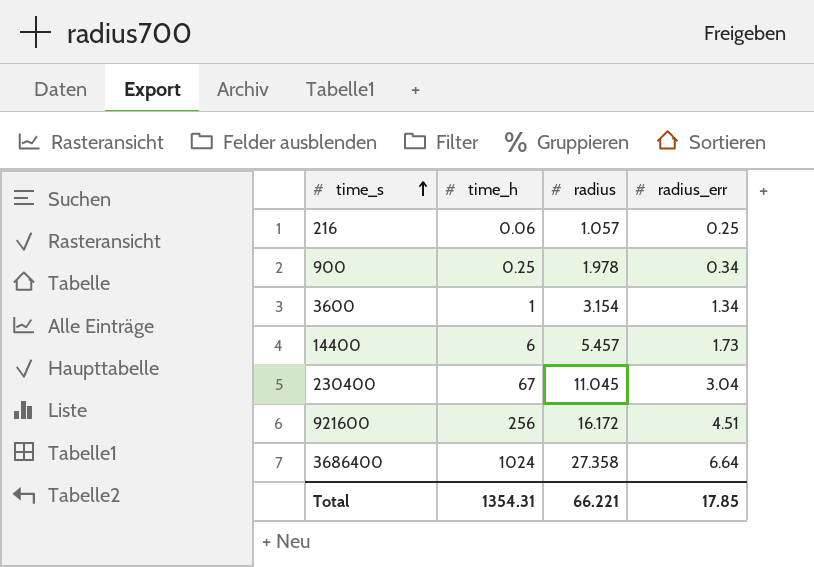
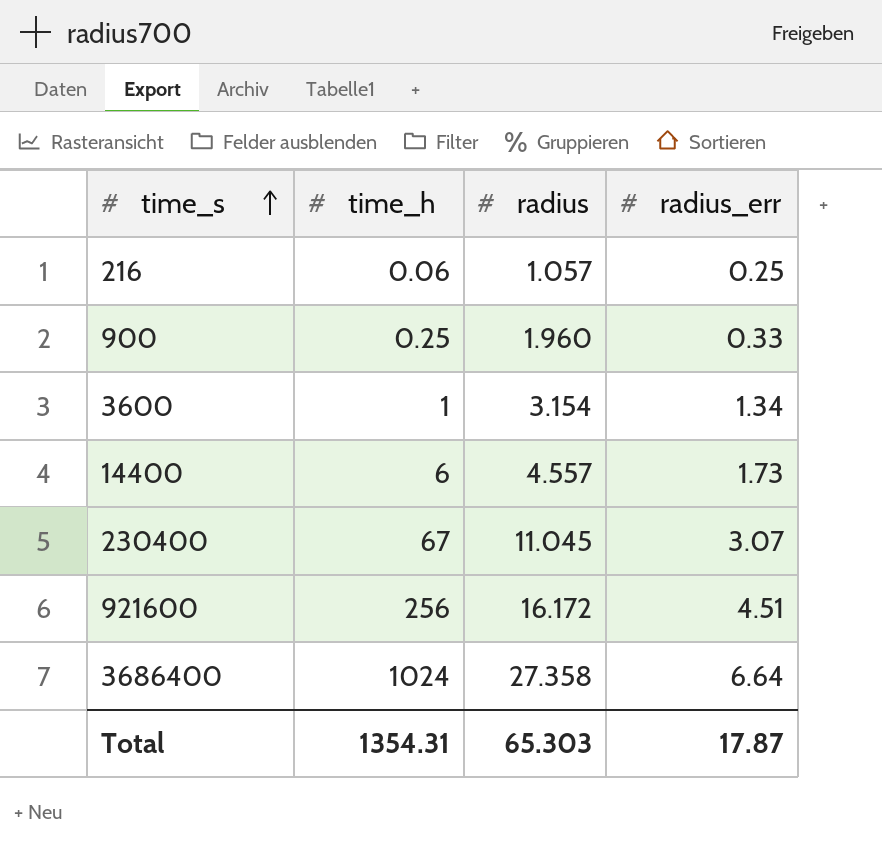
900 | radius: 1.978 -> 1.960
900 | radius_err: 0.34 -> 0.33
14400 | radius: 5.457 -> 4.557
230400 | radius_err: 3.04 -> 3.07
Total | radius: 66.221 -> 65.303
Total | radius_err: 17.85 -> 17.87

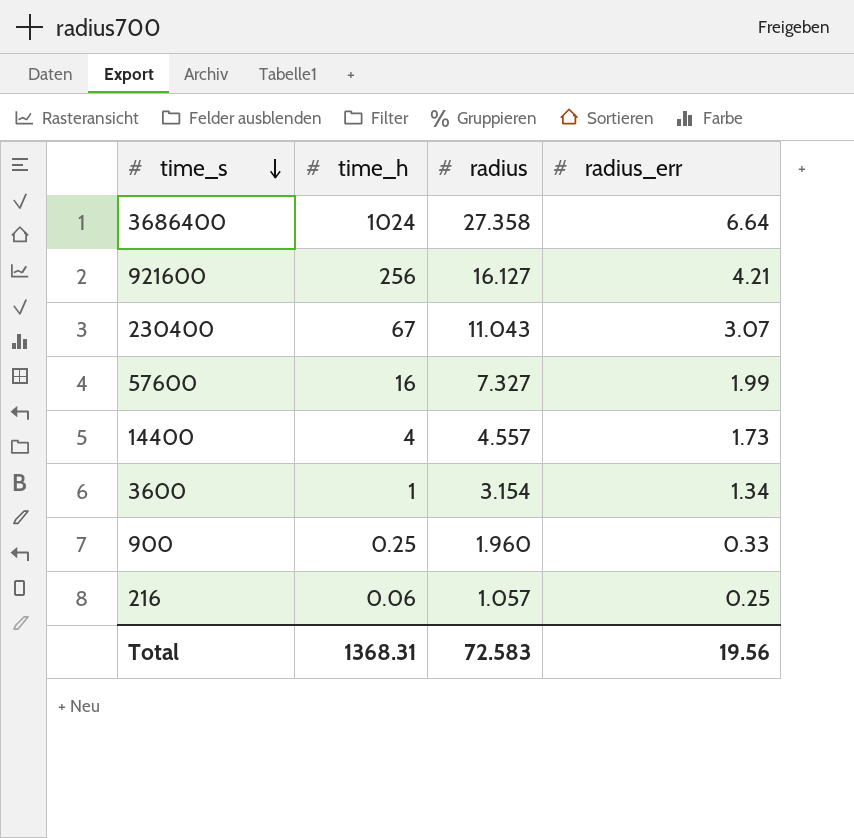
row order: time_s ascending -> time_s descending
921600 | radius: 16.172 -> 16.127
921600 | radius_err: 4.51 -> 4.21
230400 | radius: 11.045 -> 11.043
row 57600: none -> 16 | 7.327 | 1.99
14400 | time_h: 6 -> 4
Total | time_h: 1354.31 -> 1368.31
Total | radius: 65.303 -> 72.583
Total | radius_err: 17.87 -> 19.56

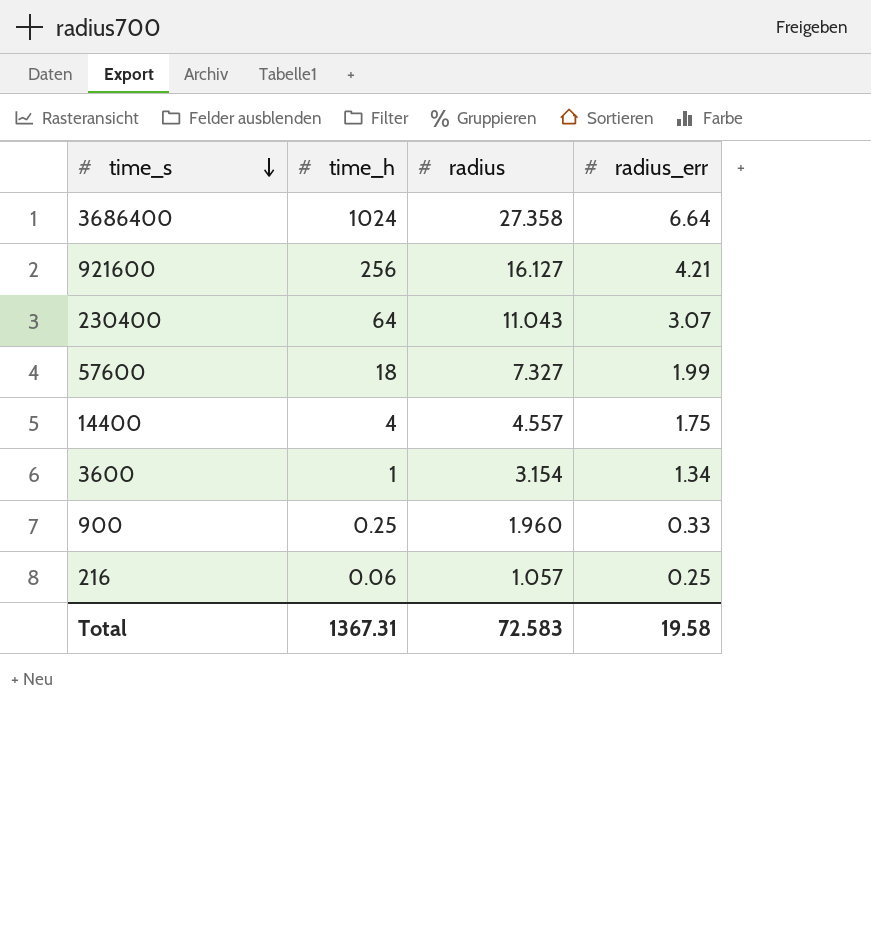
230400 | time_h: 67 -> 64
57600 | time_h: 16 -> 18
14400 | radius_err: 1.73 -> 1.75
Total | time_h: 1368.31 -> 1367.31
Total | radius_err: 19.56 -> 19.58

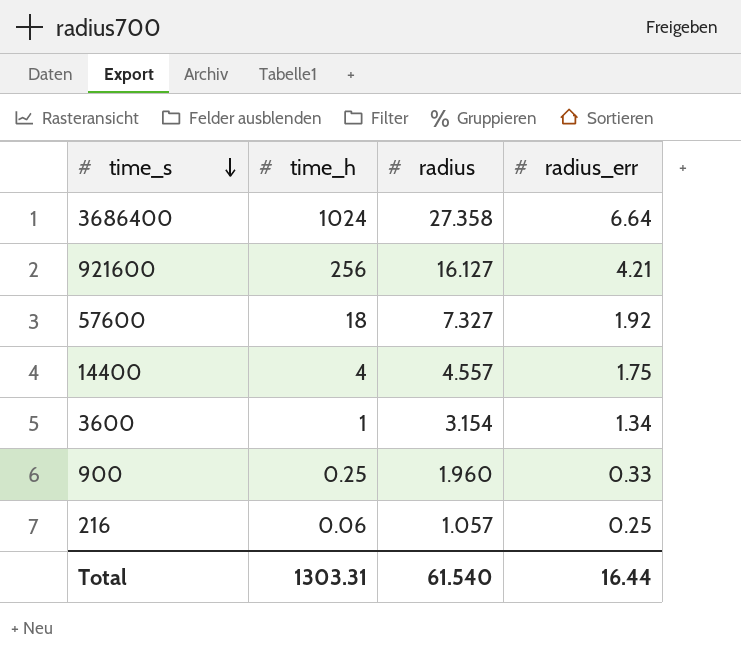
row 230400: 64 | 11.043 | 3.07 -> none
57600 | radius_err: 1.99 -> 1.92
Total | time_h: 1367.31 -> 1303.31
Total | radius: 72.583 -> 61.540
Total | radius_err: 19.58 -> 16.44

